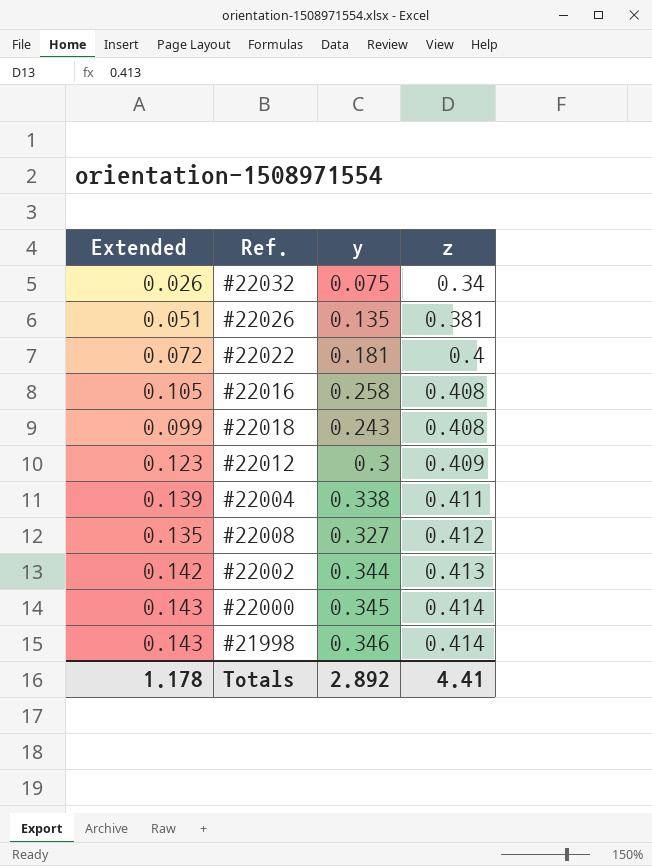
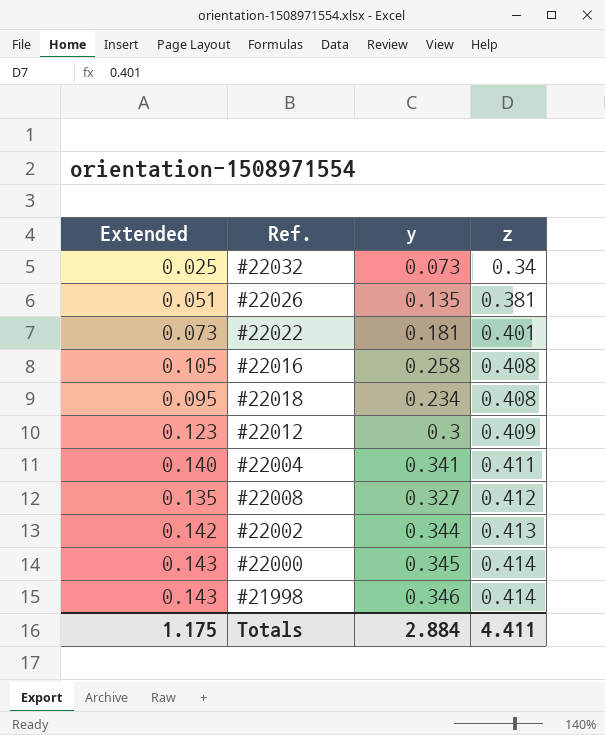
#22032 | Extended: 0.026 -> 0.025
#22032 | y: 0.075 -> 0.073
#22022 | Extended: 0.072 -> 0.073
#22022 | z: 0.4 -> 0.401
#22018 | Extended: 0.099 -> 0.095
#22018 | y: 0.243 -> 0.234
#22004 | Extended: 0.139 -> 0.140
#22004 | y: 0.338 -> 0.341
Totals | Extended: 1.178 -> 1.175
Totals | y: 2.892 -> 2.884
Totals | z: 4.41 -> 4.411

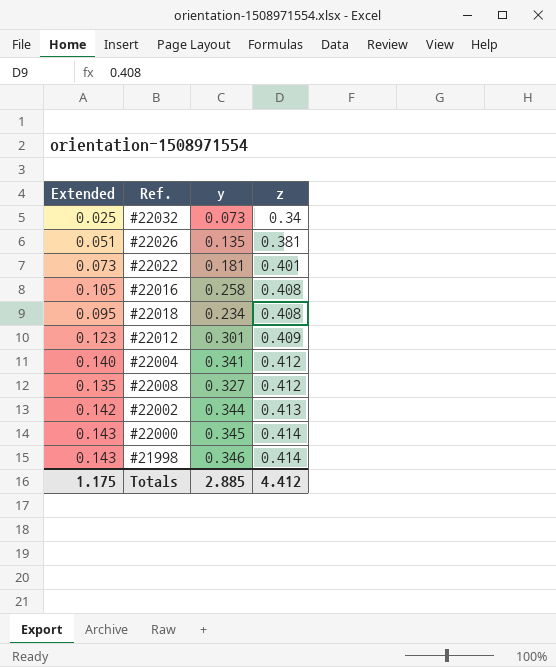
#22012 | y: 0.3 -> 0.301
#22004 | z: 0.411 -> 0.412
Totals | y: 2.884 -> 2.885
Totals | z: 4.411 -> 4.412

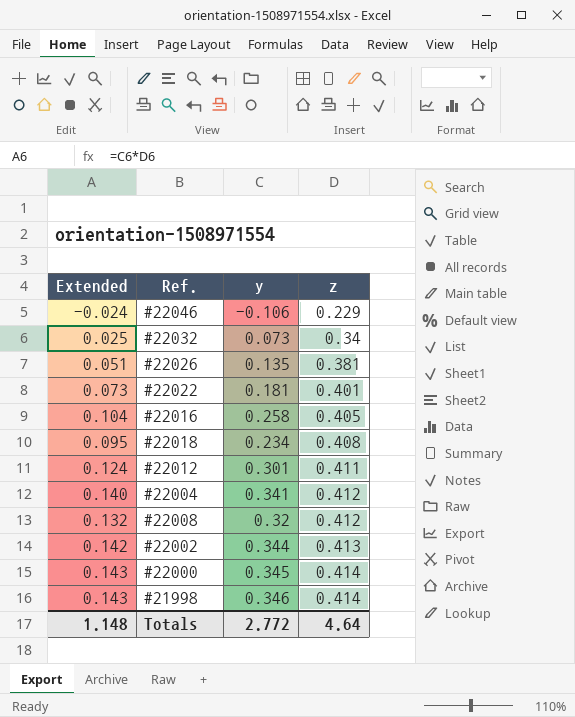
row #22046: none -> -0.024 | -0.106 | 0.229
#22016 | Extended: 0.105 -> 0.104
#22016 | z: 0.408 -> 0.405
#22012 | Extended: 0.123 -> 0.124
#22012 | z: 0.409 -> 0.411
#22008 | Extended: 0.135 -> 0.132
#22008 | y: 0.327 -> 0.32
Totals | Extended: 1.175 -> 1.148
Totals | y: 2.885 -> 2.772
Totals | z: 4.412 -> 4.64

